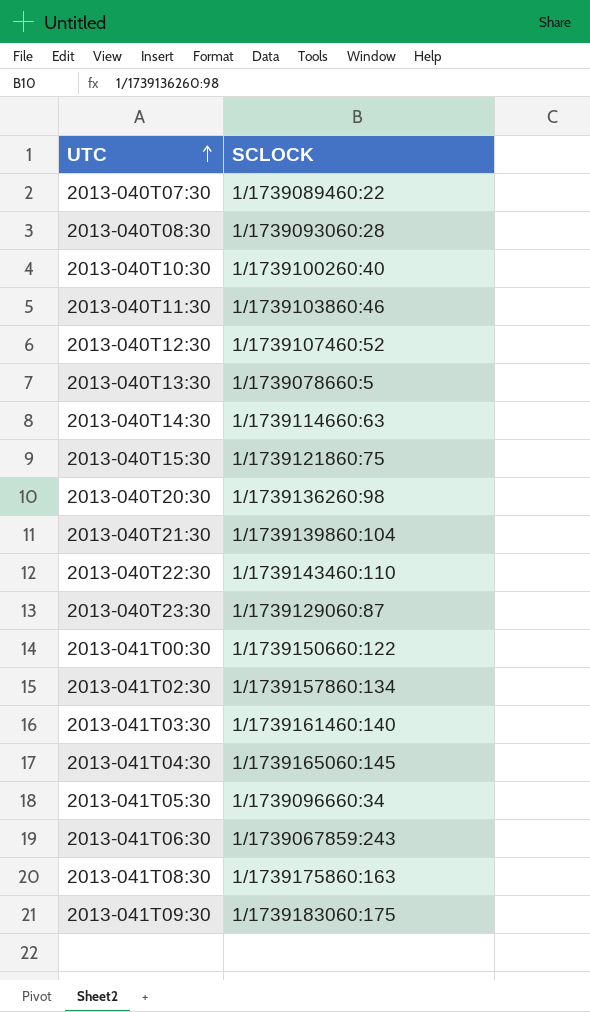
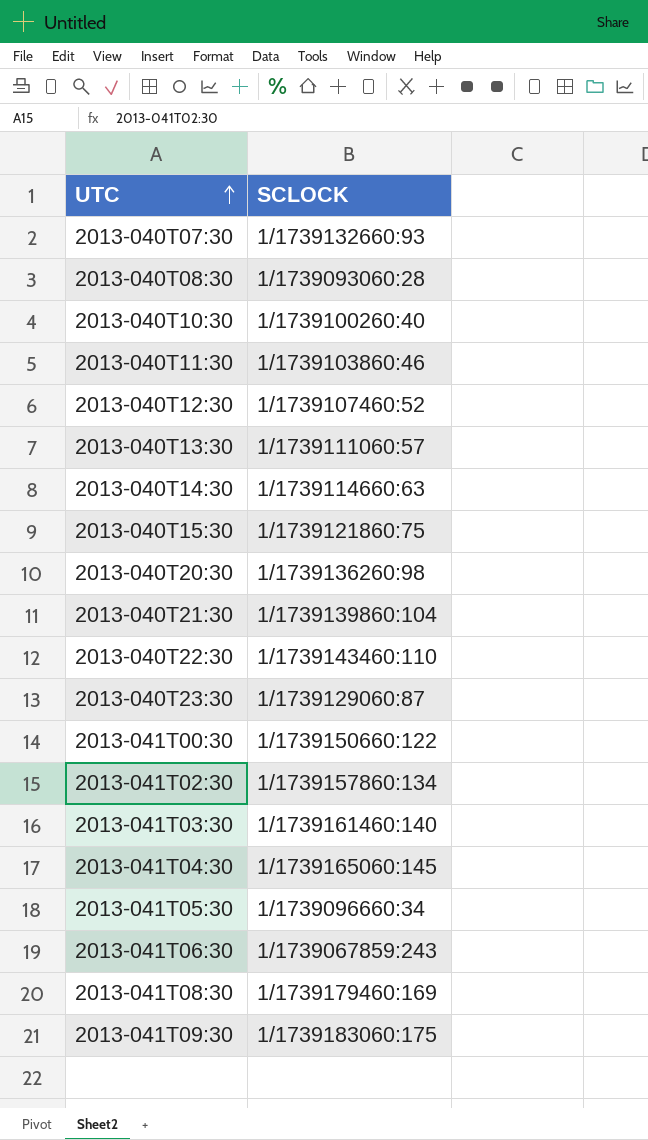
2013-040T07:30 | SCLOCK: 1/1739089460:22 -> 1/1739132660:93
2013-040T13:30 | SCLOCK: 1/1739078660:5 -> 1/1739111060:57
2013-041T08:30 | SCLOCK: 1/1739175860:163 -> 1/1739179460:169

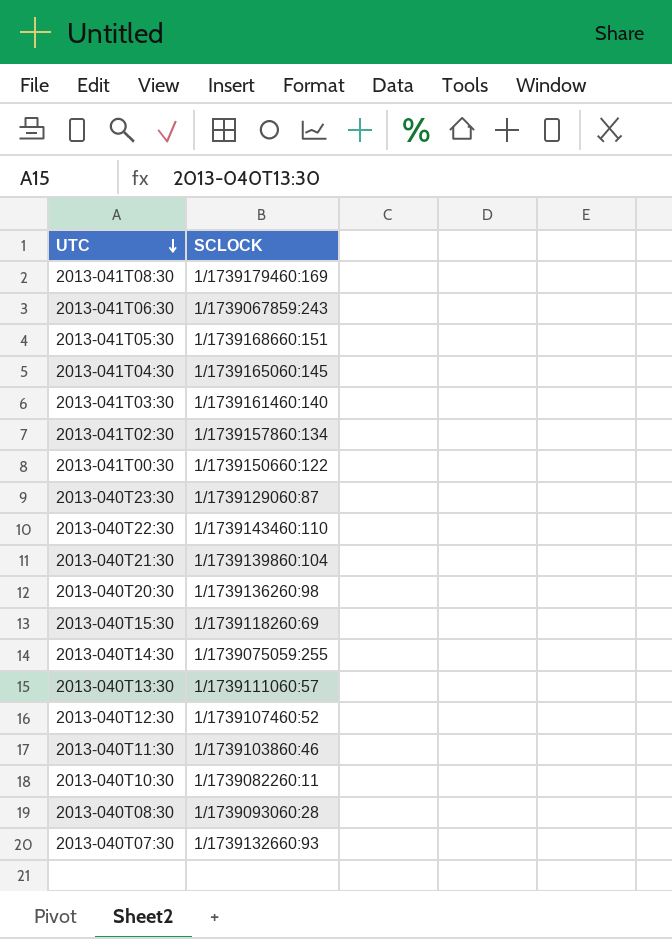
row order: UTC ascending -> UTC descending
row 2013-041T09:30: 1/1739183060:175 -> none
2013-041T05:30 | SCLOCK: 1/1739096660:34 -> 1/1739168660:151
2013-040T15:30 | SCLOCK: 1/1739121860:75 -> 1/1739118260:69
2013-040T14:30 | SCLOCK: 1/1739114660:63 -> 1/1739075059:255
2013-040T10:30 | SCLOCK: 1/1739100260:40 -> 1/1739082260:11

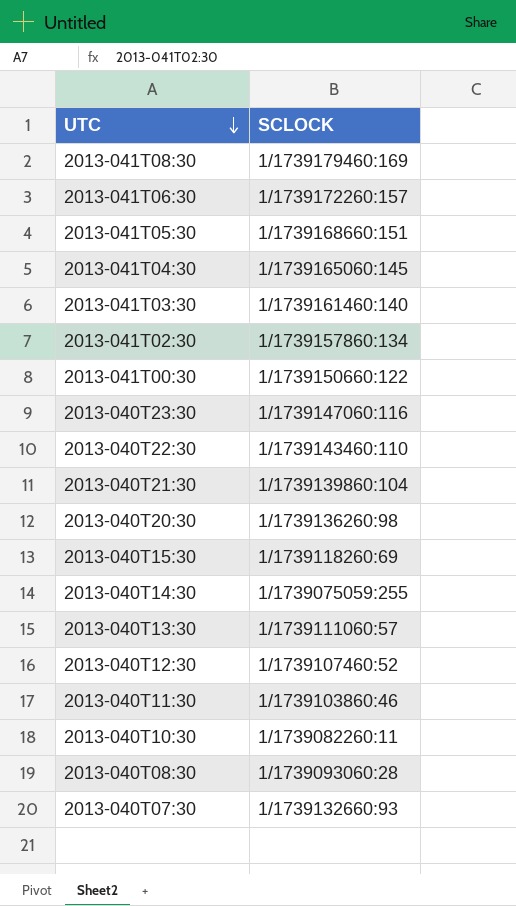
2013-041T06:30 | SCLOCK: 1/1739067859:243 -> 1/1739172260:157
2013-040T23:30 | SCLOCK: 1/1739129060:87 -> 1/1739147060:116

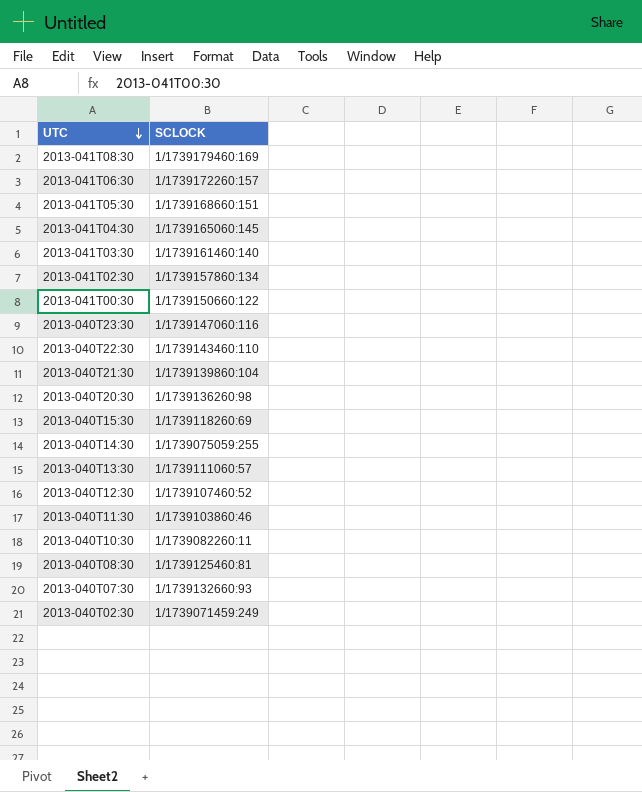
2013-040T08:30 | SCLOCK: 1/1739093060:28 -> 1/1739125460:81
row 2013-040T02:30: none -> 1/1739071459:249

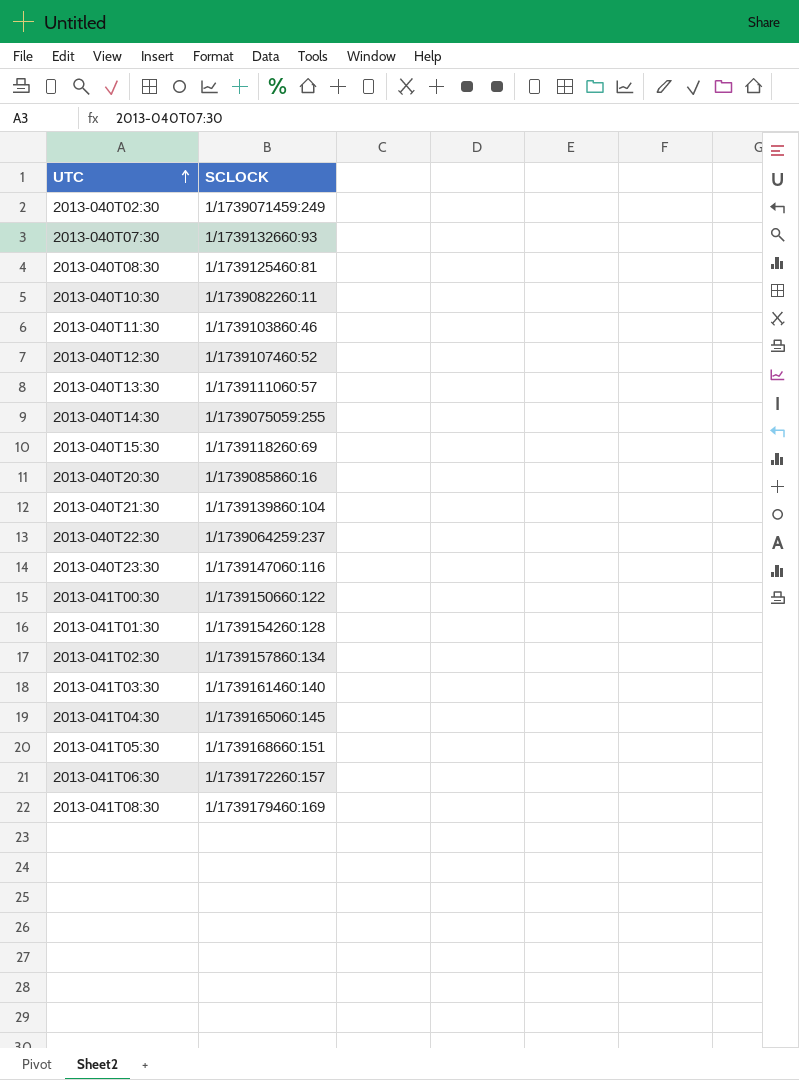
row order: UTC descending -> UTC ascending
2013-040T20:30 | SCLOCK: 1/1739136260:98 -> 1/1739085860:16
2013-040T22:30 | SCLOCK: 1/1739143460:110 -> 1/1739064259:237
row 2013-041T01:30: none -> 1/1739154260:128

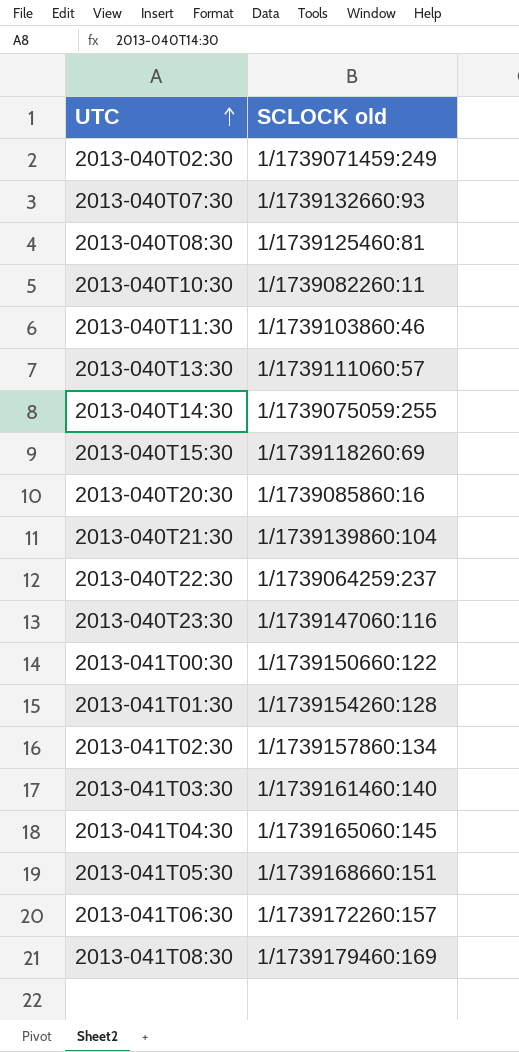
column name: SCLOCK -> SCLOCK old
row 2013-040T12:30: 1/1739107460:52 -> none

